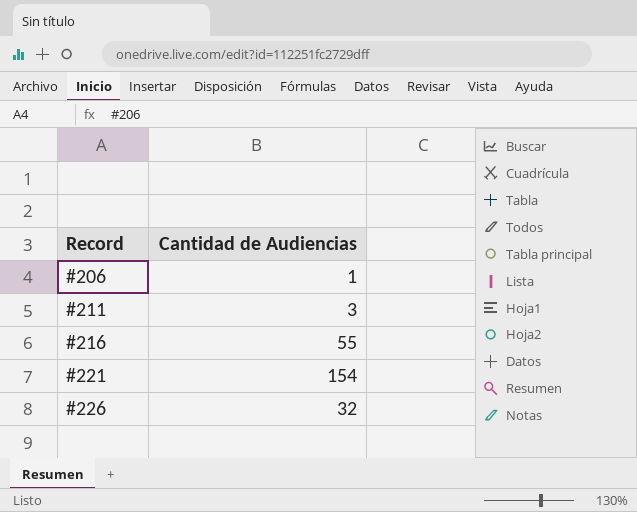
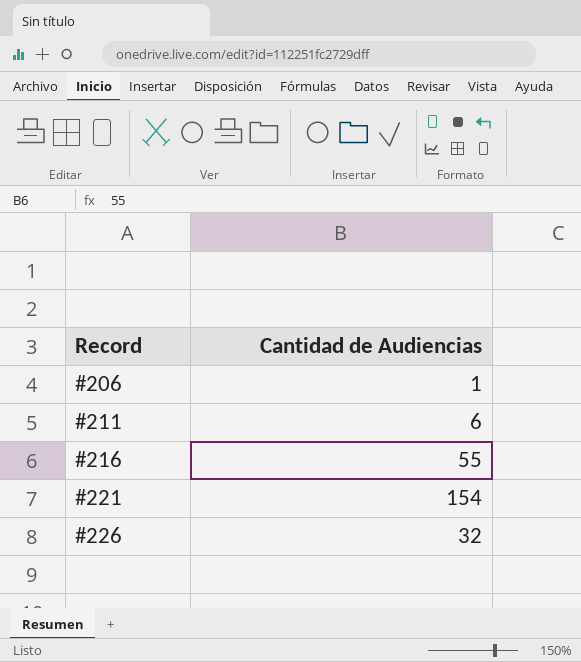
#211 | Cantidad de Audiencias: 3 -> 6

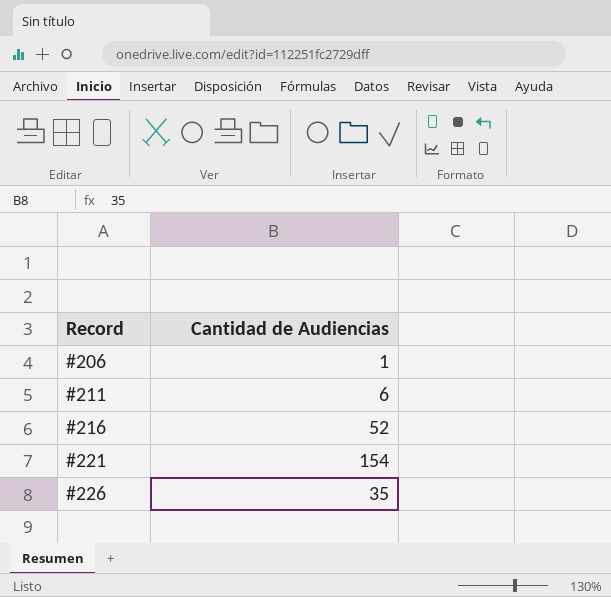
#216 | Cantidad de Audiencias: 55 -> 52
#226 | Cantidad de Audiencias: 32 -> 35

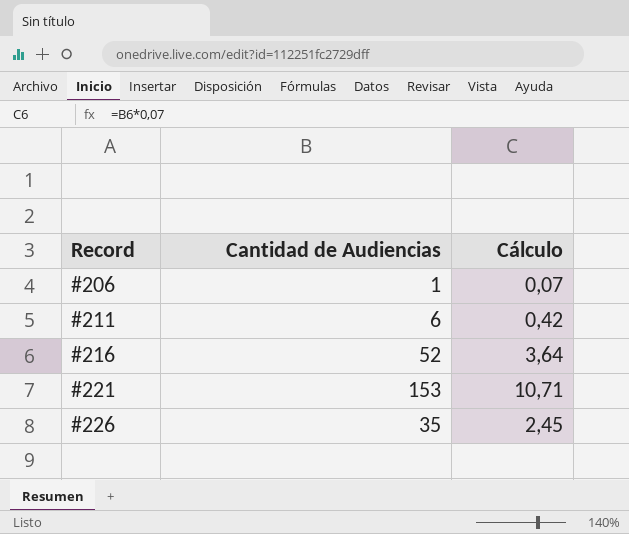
column Cálculo | formula: none -> [Cantidad de Audiencias] * 0,07
#221 | Cantidad de Audiencias: 154 -> 153

